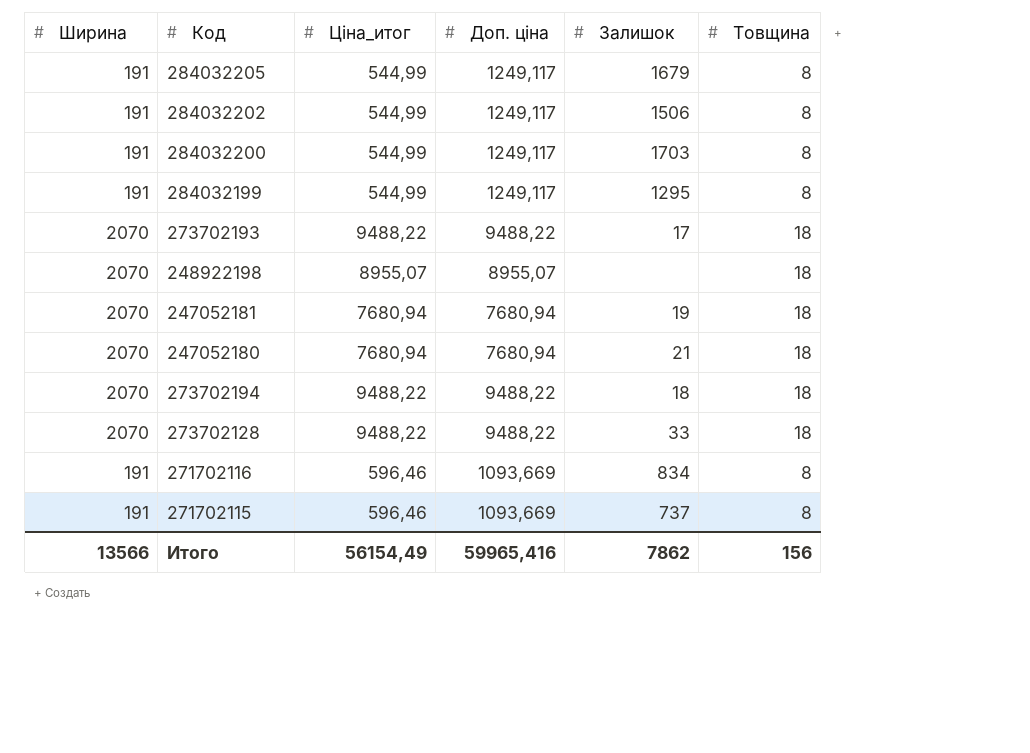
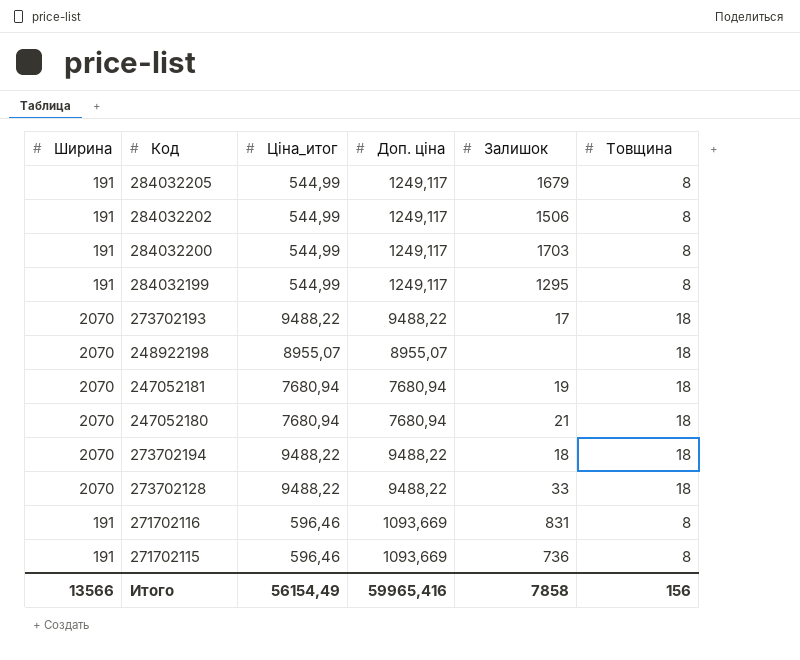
271702116 | Залишок: 834 -> 831
271702115 | Залишок: 737 -> 736
Итого | Залишок: 7862 -> 7858

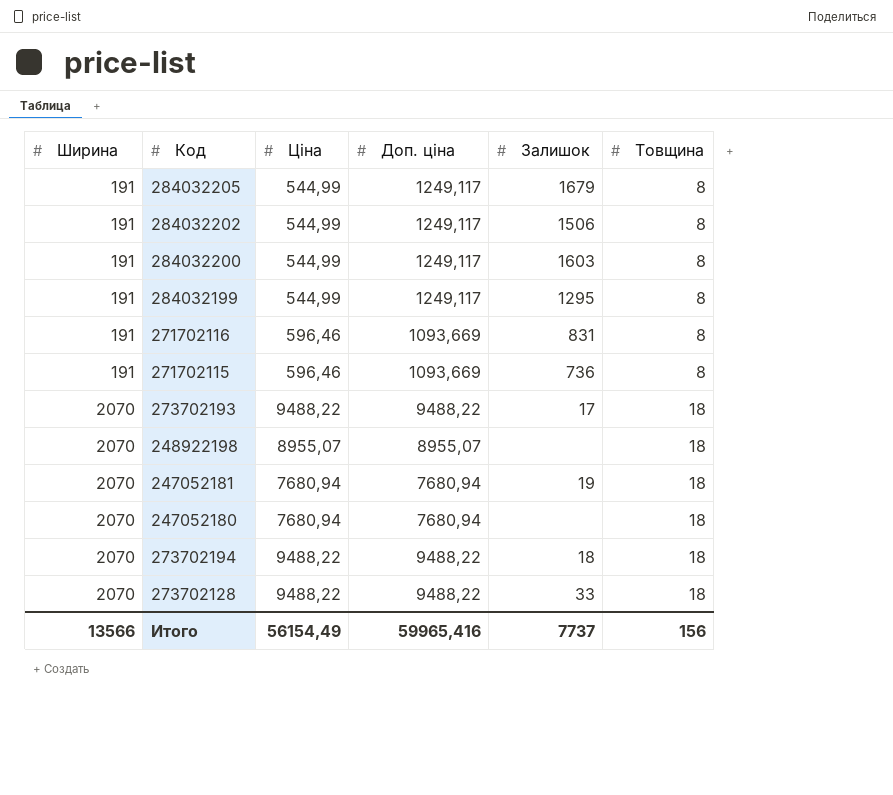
row order: none -> Ширина ascending
column name: Ціна_итог -> Ціна
284032200 | Залишок: 1703 -> 1603
247052180 | Залишок: 21 -> none
Итого | Залишок: 7858 -> 7737

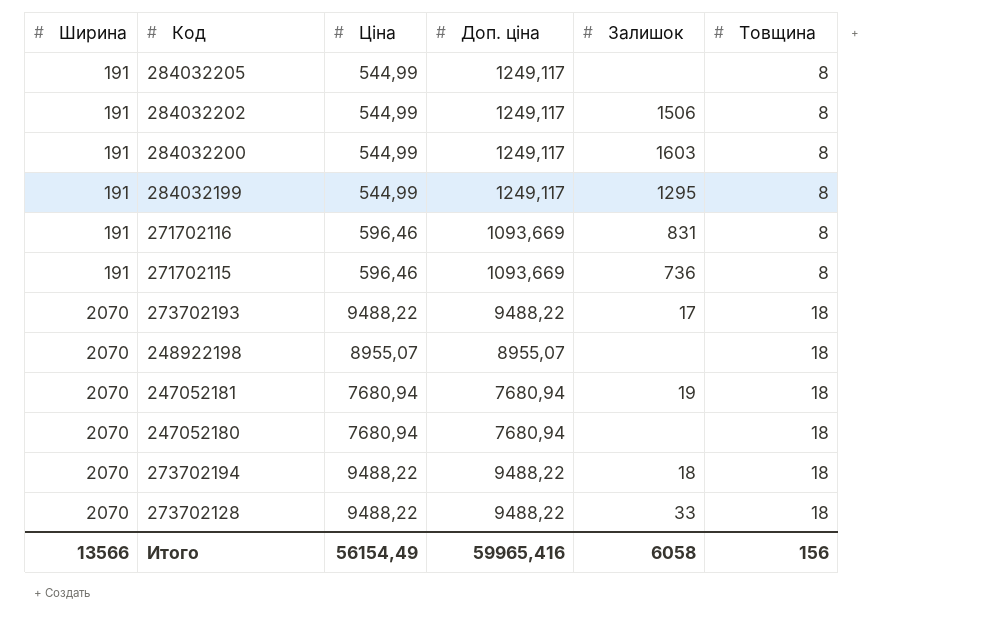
284032205 | Залишок: 1679 -> none
Итого | Залишок: 7737 -> 6058

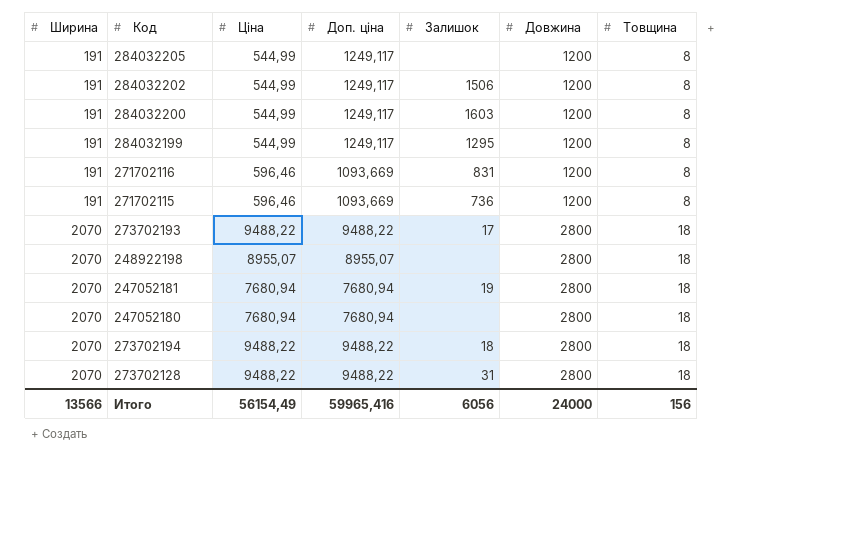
column Довжина | position: none -> 6
273702128 | Залишок: 33 -> 31
Итого | Залишок: 6058 -> 6056

